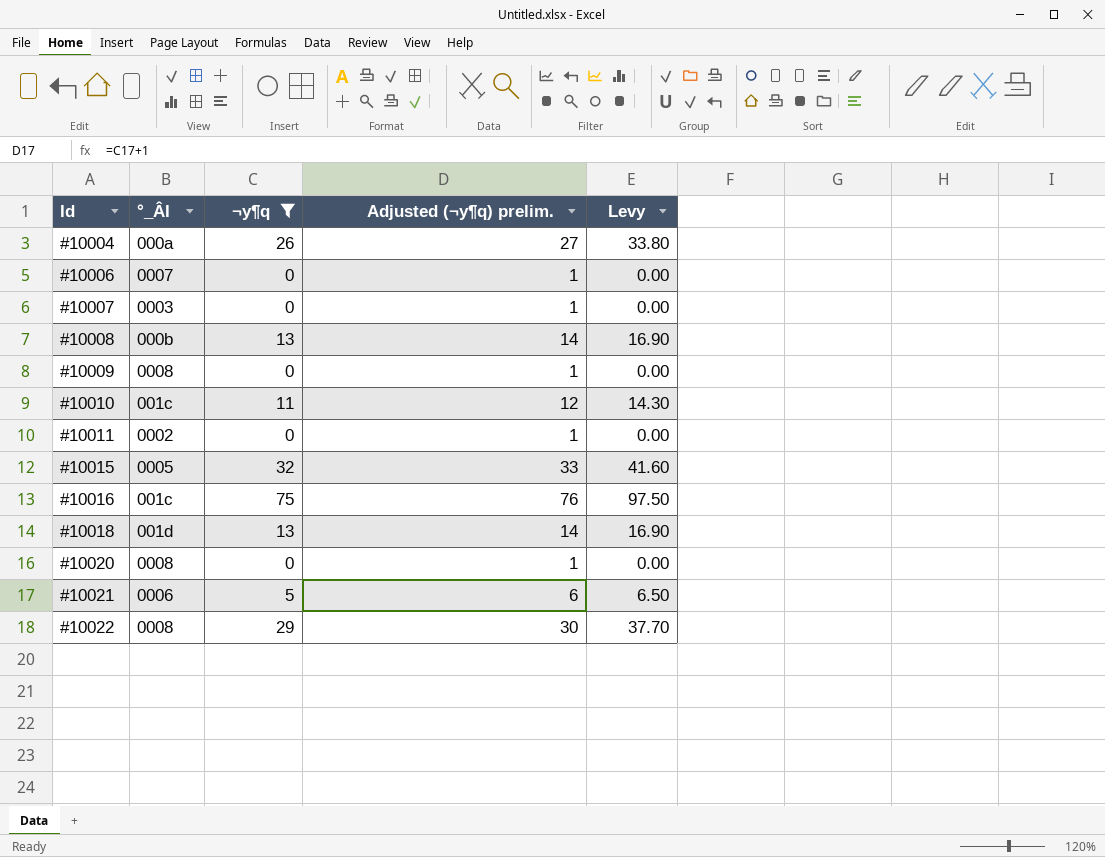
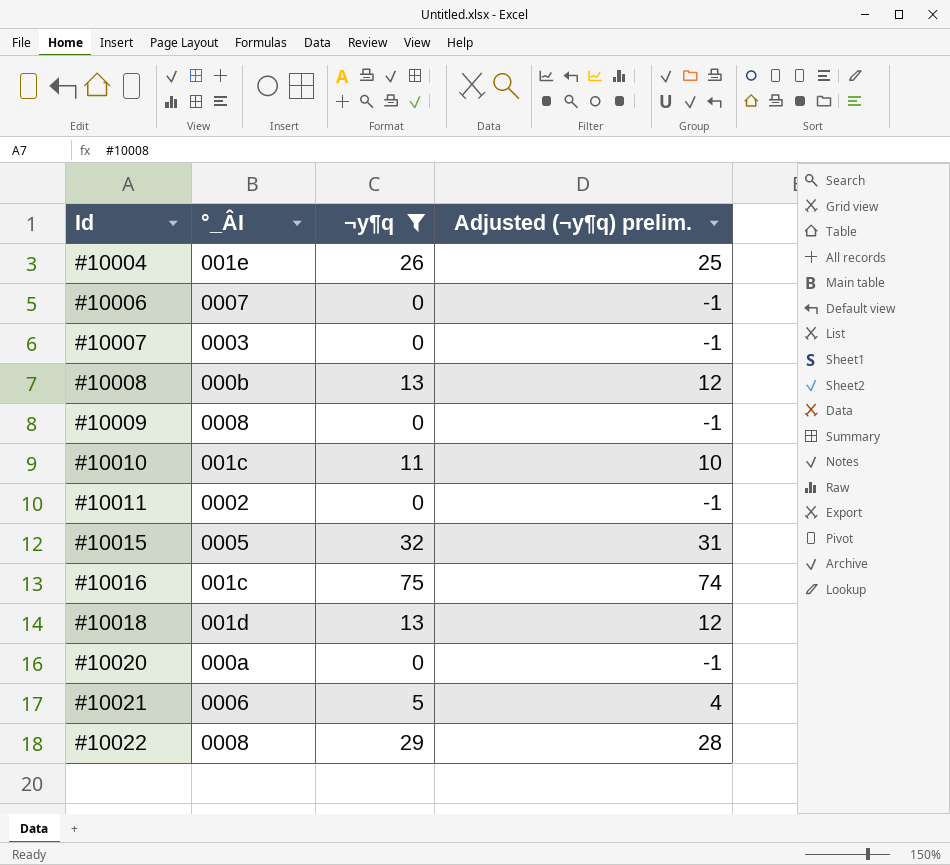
column Levy | formula: [¬y¶q] * 1.3 -> none
column Adjusted (¬y¶q) prelim. | formula: [¬y¶q] + 1 -> [¬y¶q] - 1
#10004 | °_ÂI: 000a -> 001e
#10020 | °_ÂI: 0008 -> 000a

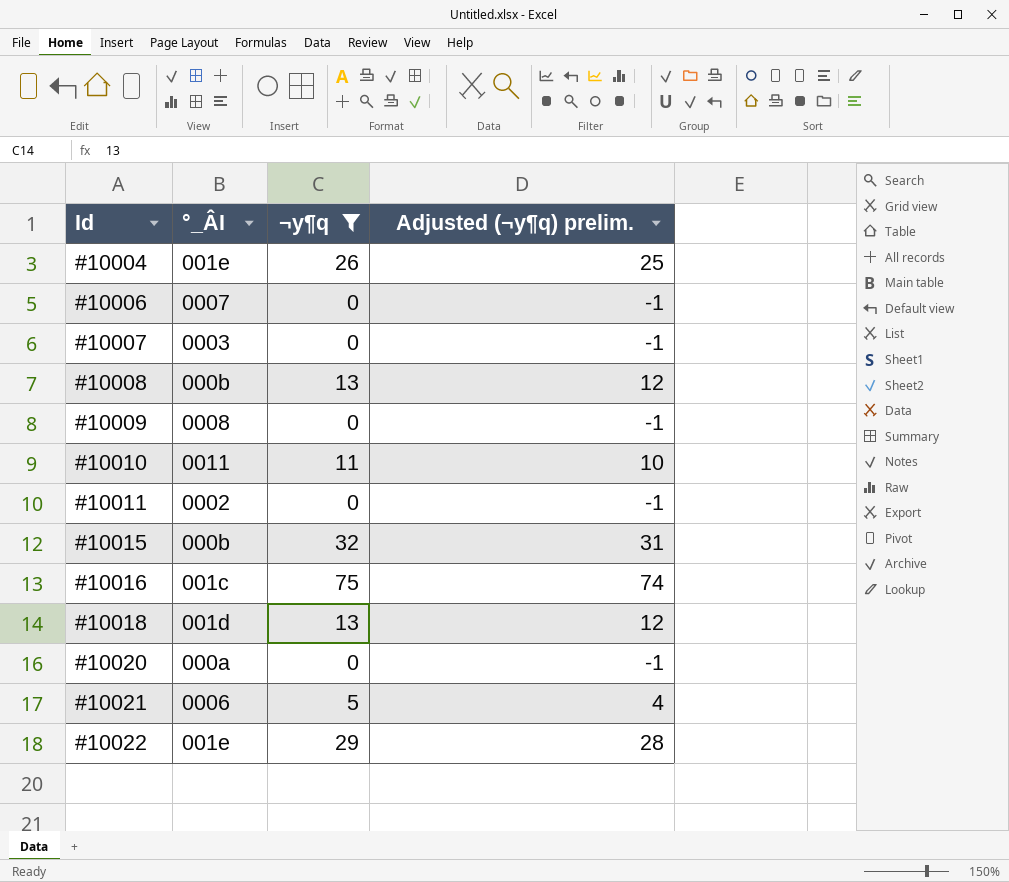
#10010 | °_ÂI: 001c -> 0011
#10015 | °_ÂI: 0005 -> 000b
#10022 | °_ÂI: 0008 -> 001e

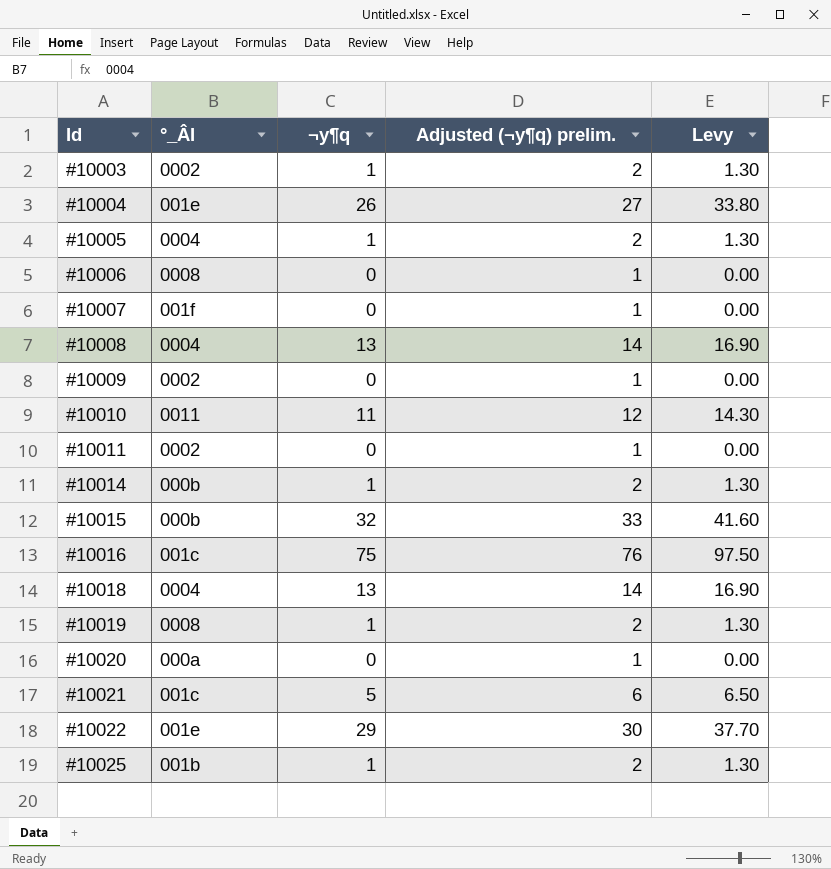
filter: ¬y¶q != 1 -> none
column Adjusted (¬y¶q) prelim. | formula: [¬y¶q] - 1 -> [¬y¶q] + 1
column Levy | formula: none -> [¬y¶q] * 1.3
#10006 | °_ÂI: 0007 -> 0008
#10007 | °_ÂI: 0003 -> 001f
#10008 | °_ÂI: 000b -> 0004
#10009 | °_ÂI: 0008 -> 0002
#10018 | °_ÂI: 001d -> 0004
#10021 | °_ÂI: 0006 -> 001c

